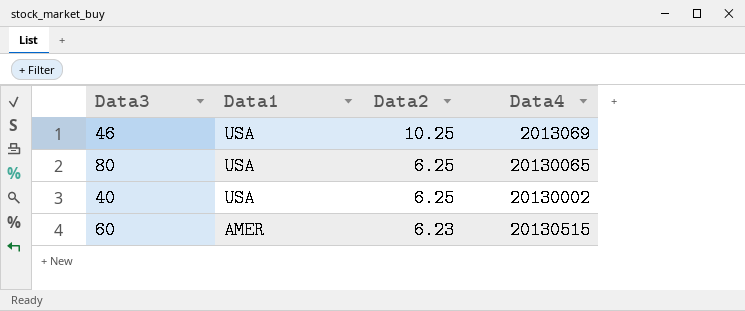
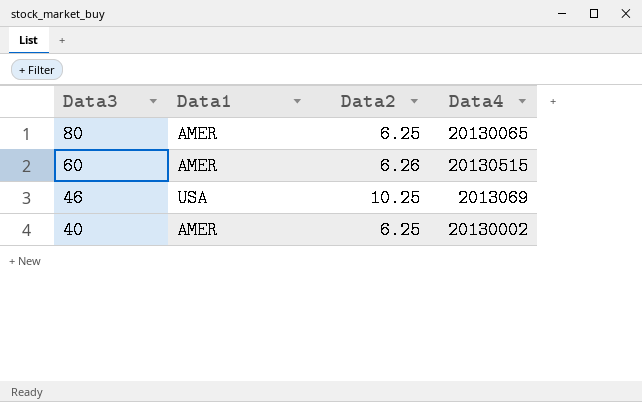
row order: Data1 descending -> Data3 descending
80 | Data1: USA -> AMER
60 | Data2: 6.23 -> 6.26
40 | Data1: USA -> AMER

